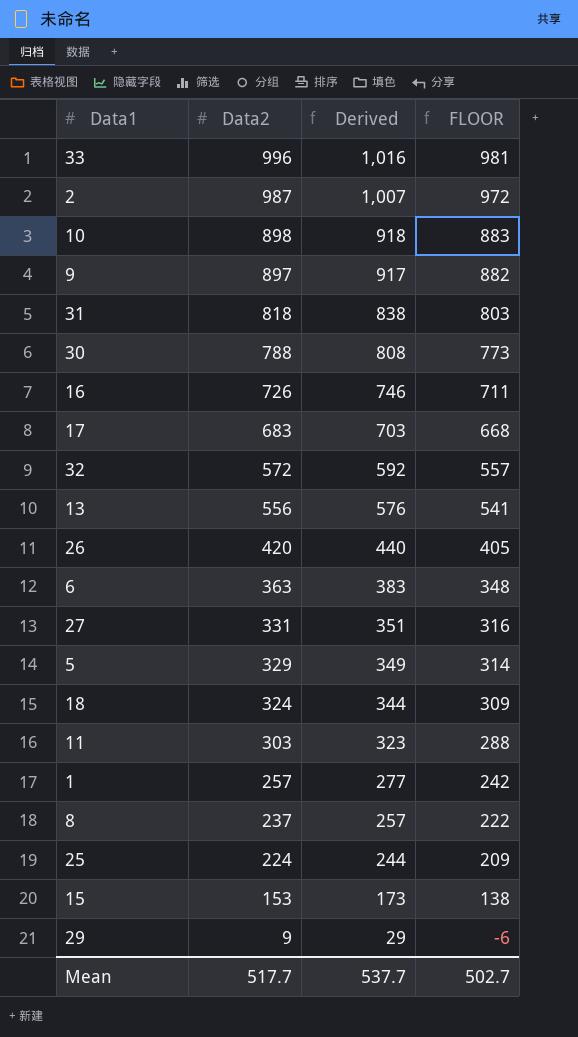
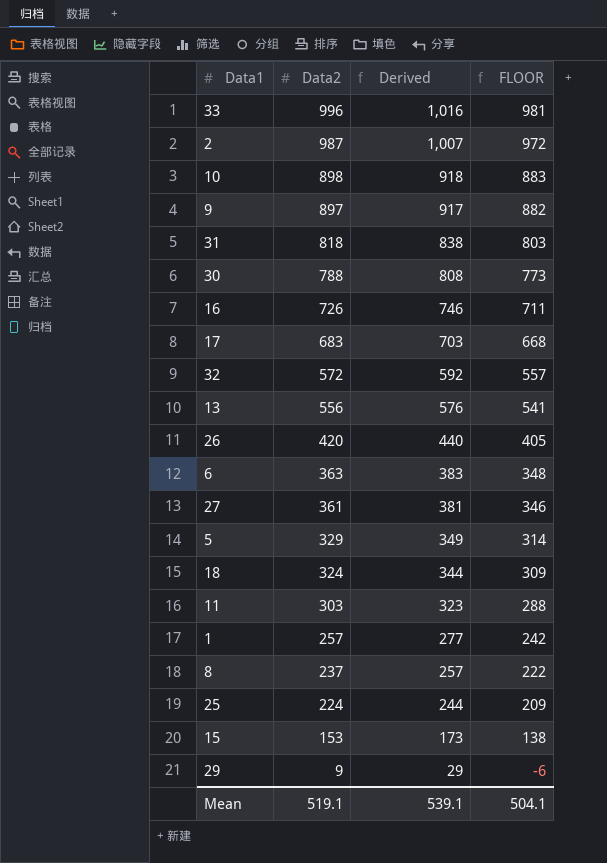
27 | Data2: 331 -> 361
27 | Derived: 351 -> 381
27 | FLOOR: 316 -> 346
Mean | Data2: 517.7 -> 519.1
Mean | Derived: 537.7 -> 539.1
Mean | FLOOR: 502.7 -> 504.1

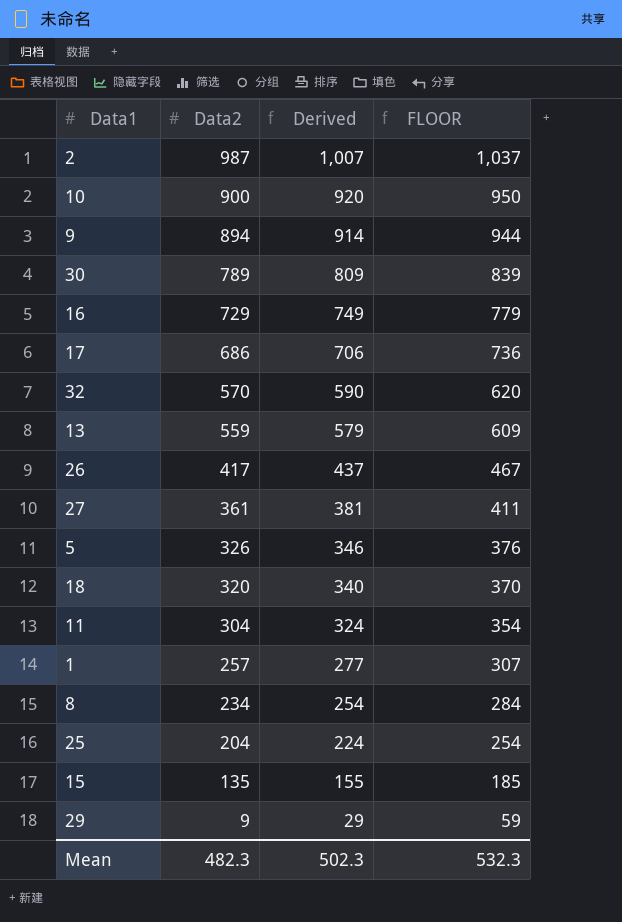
column FLOOR | formula: [Data2] - 15 -> [Data2] + 50
row 33: 996 | 1,016 | 981 -> none
row 31: 818 | 838 | 803 -> none
row 6: 363 | 383 | 348 -> none
10 | Data2: 898 -> 900
10 | Derived: 918 -> 920
9 | Data2: 897 -> 894
9 | Derived: 917 -> 914
30 | Data2: 788 -> 789
30 | Derived: 808 -> 809
16 | Data2: 726 -> 729
16 | Derived: 746 -> 749
17 | Data2: 683 -> 686
17 | Derived: 703 -> 706
32 | Data2: 572 -> 570
32 | Derived: 592 -> 590
13 | Data2: 556 -> 559
13 | Derived: 576 -> 579
26 | Data2: 420 -> 417
26 | Derived: 440 -> 437
5 | Data2: 329 -> 326
5 | Derived: 349 -> 346
18 | Data2: 324 -> 320
18 | Derived: 344 -> 340
11 | Data2: 303 -> 304
11 | Derived: 323 -> 324
8 | Data2: 237 -> 234
8 | Derived: 257 -> 254
25 | Data2: 224 -> 204
25 | Derived: 244 -> 224
15 | Data2: 153 -> 135
15 | Derived: 173 -> 155
Mean | Data2: 519.1 -> 482.3
Mean | Derived: 539.1 -> 502.3
Mean | FLOOR: 504.1 -> 532.3

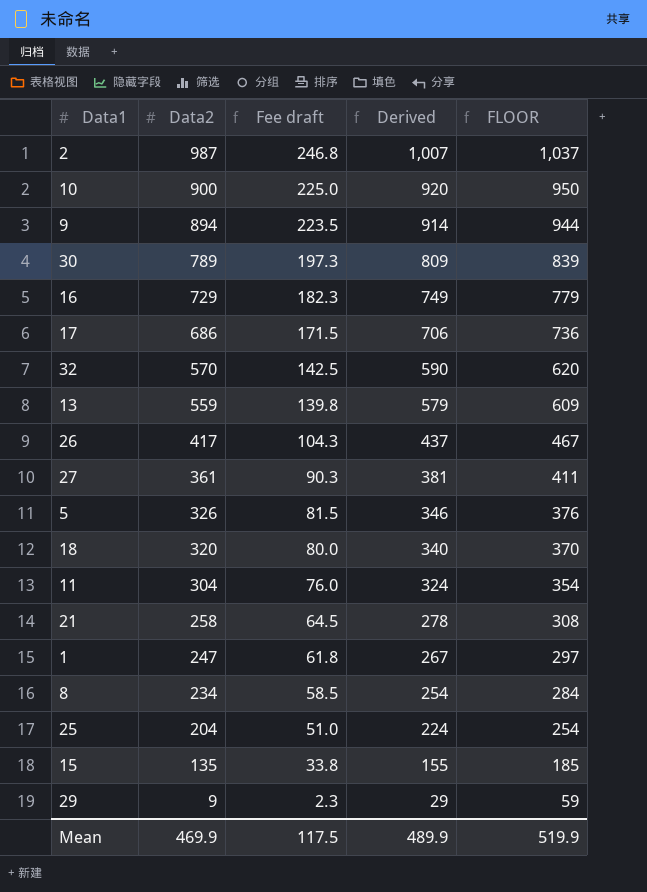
column Fee draft | formula: none -> [Data2] * 0.25
row 21: none -> 258 | 64.5 | 278 | 308
1 | Data2: 257 -> 247
1 | Derived: 277 -> 267
1 | FLOOR: 307 -> 297
Mean | Data2: 482.3 -> 469.9
Mean | Derived: 502.3 -> 489.9
Mean | FLOOR: 532.3 -> 519.9

